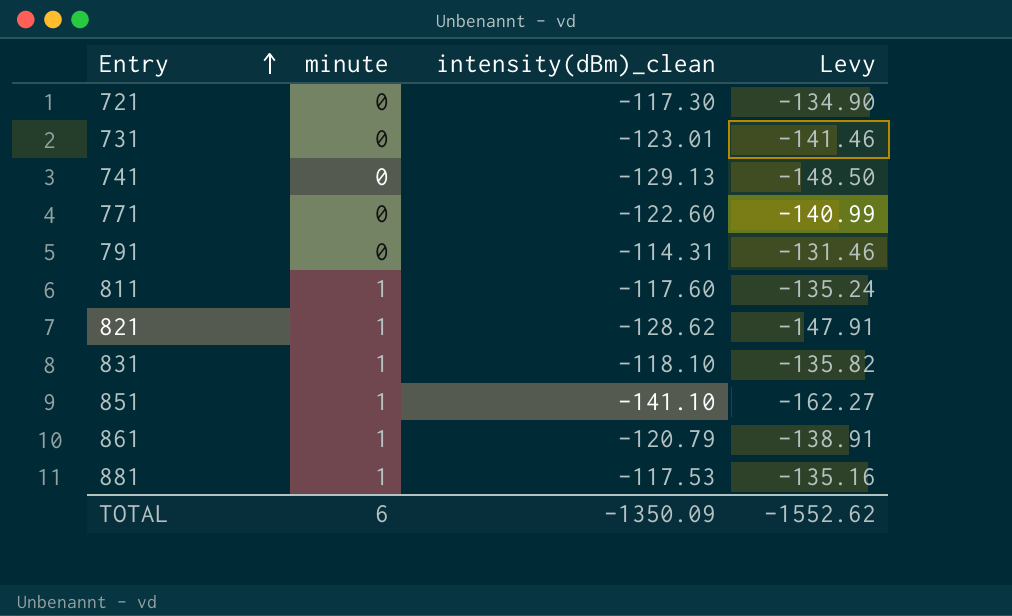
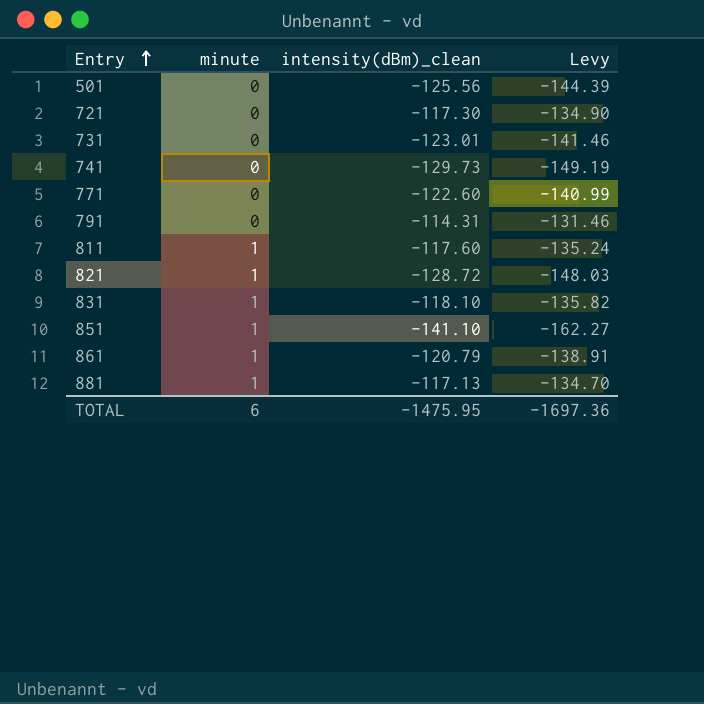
row 501: none -> 0 | -125.56 | -144.39
741 | intensity(dBm)_clean: -129.13 -> -129.73
741 | Levy: -148.50 -> -149.19
821 | intensity(dBm)_clean: -128.62 -> -128.72
821 | Levy: -147.91 -> -148.03
881 | intensity(dBm)_clean: -117.53 -> -117.13
881 | Levy: -135.16 -> -134.70
TOTAL | intensity(dBm)_clean: -1350.09 -> -1475.95
TOTAL | Levy: -1552.62 -> -1697.36

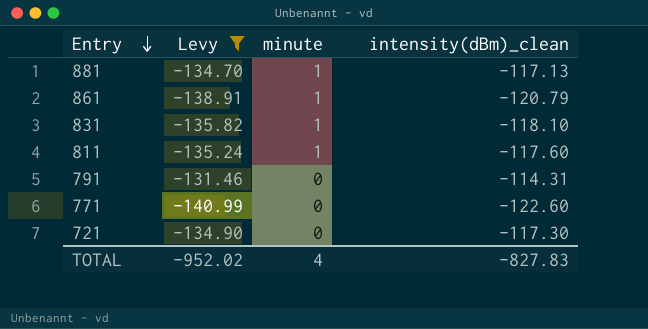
filter: none -> Levy >= -140.99
row order: Entry ascending -> Entry descending
column Levy | position: 4 -> 2
TOTAL | Levy: -1697.36 -> -952.02
TOTAL | minute: 6 -> 4
TOTAL | intensity(dBm)_clean: -1475.95 -> -827.83

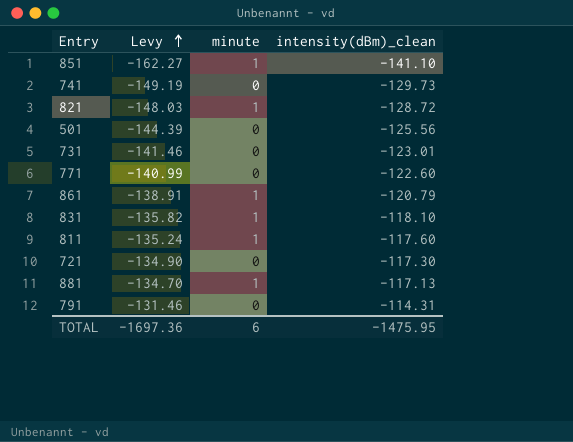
filter: Levy >= -140.99 -> none
row order: Entry descending -> Levy ascending
TOTAL | Levy: -952.02 -> -1697.36
TOTAL | minute: 4 -> 6
TOTAL | intensity(dBm)_clean: -827.83 -> -1475.95

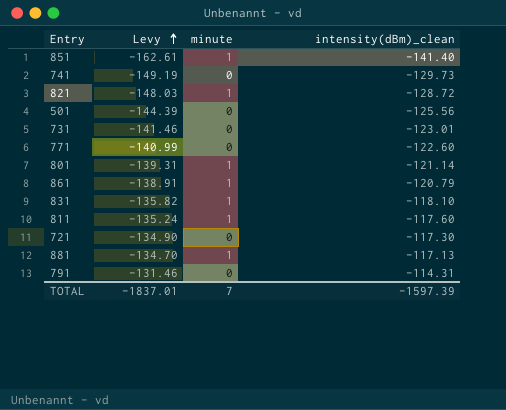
851 | Levy: -162.27 -> -162.61
851 | intensity(dBm)_clean: -141.10 -> -141.40
row 801: none -> -139.31 | 1 | -121.14
TOTAL | Levy: -1697.36 -> -1837.01
TOTAL | minute: 6 -> 7
TOTAL | intensity(dBm)_clean: -1475.95 -> -1597.39

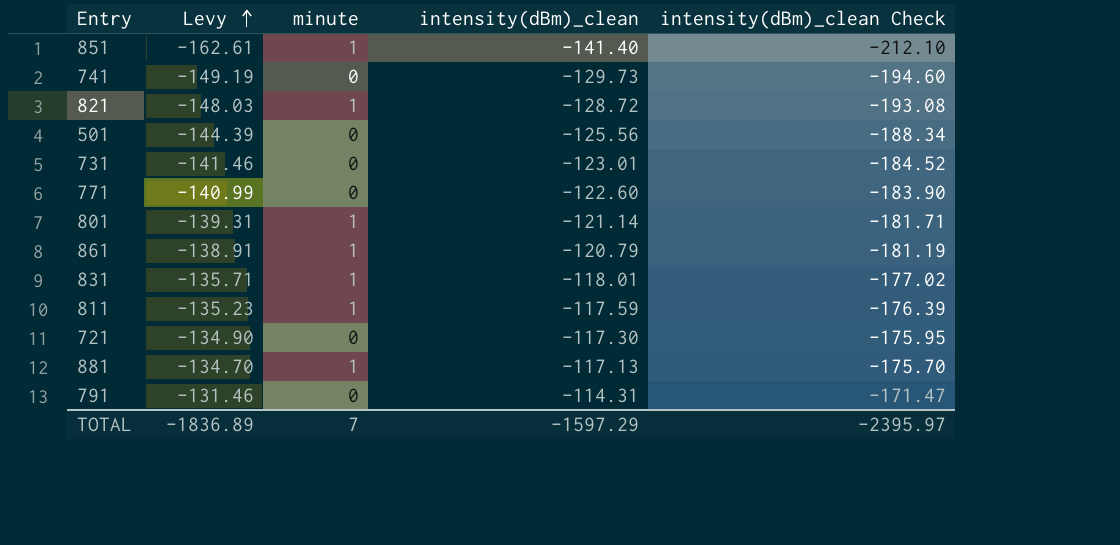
column intensity(dBm)_clean Check | formula: none -> [intensity(dBm)_clean] * 1.5
831 | Levy: -135.82 -> -135.71
831 | intensity(dBm)_clean: -118.10 -> -118.01
811 | Levy: -135.24 -> -135.23
811 | intensity(dBm)_clean: -117.60 -> -117.59
TOTAL | Levy: -1837.01 -> -1836.89
TOTAL | intensity(dBm)_clean: -1597.39 -> -1597.29

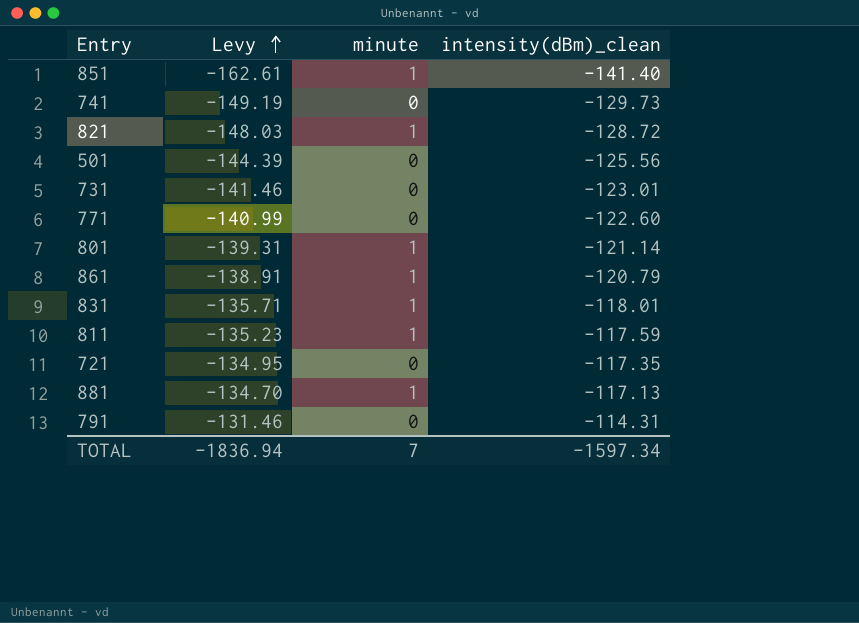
column intensity(dBm)_clean Check | formula: [intensity(dBm)_clean] * 1.5 -> none
721 | Levy: -134.90 -> -134.95
721 | intensity(dBm)_clean: -117.30 -> -117.35
TOTAL | Levy: -1836.89 -> -1836.94
TOTAL | intensity(dBm)_clean: -1597.29 -> -1597.34

